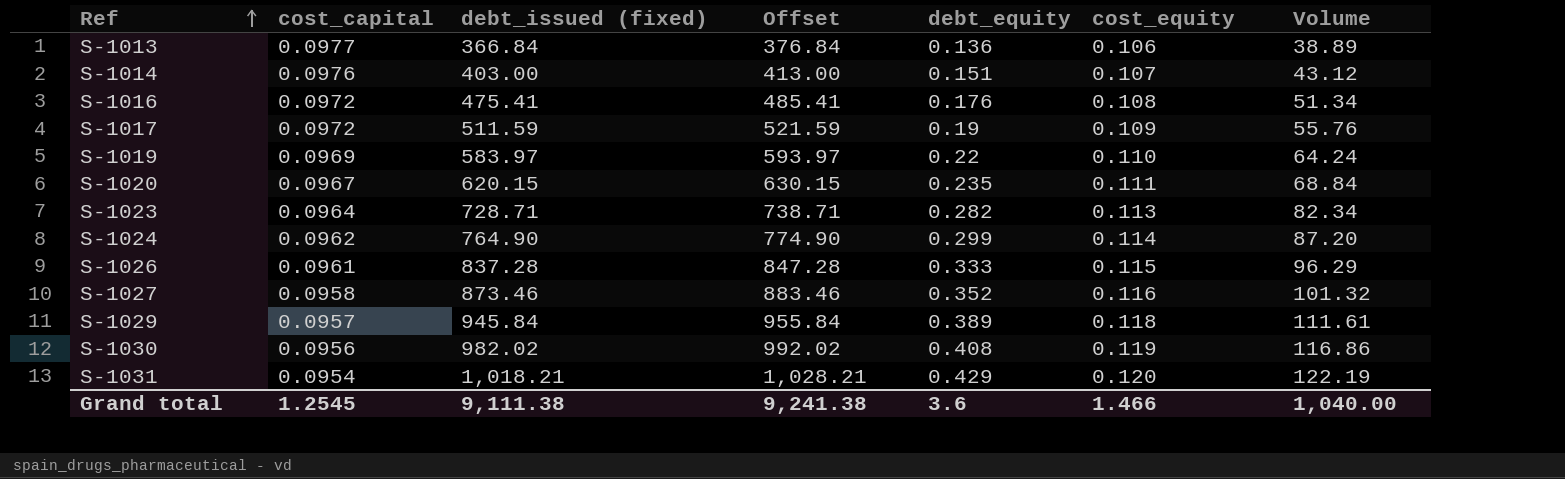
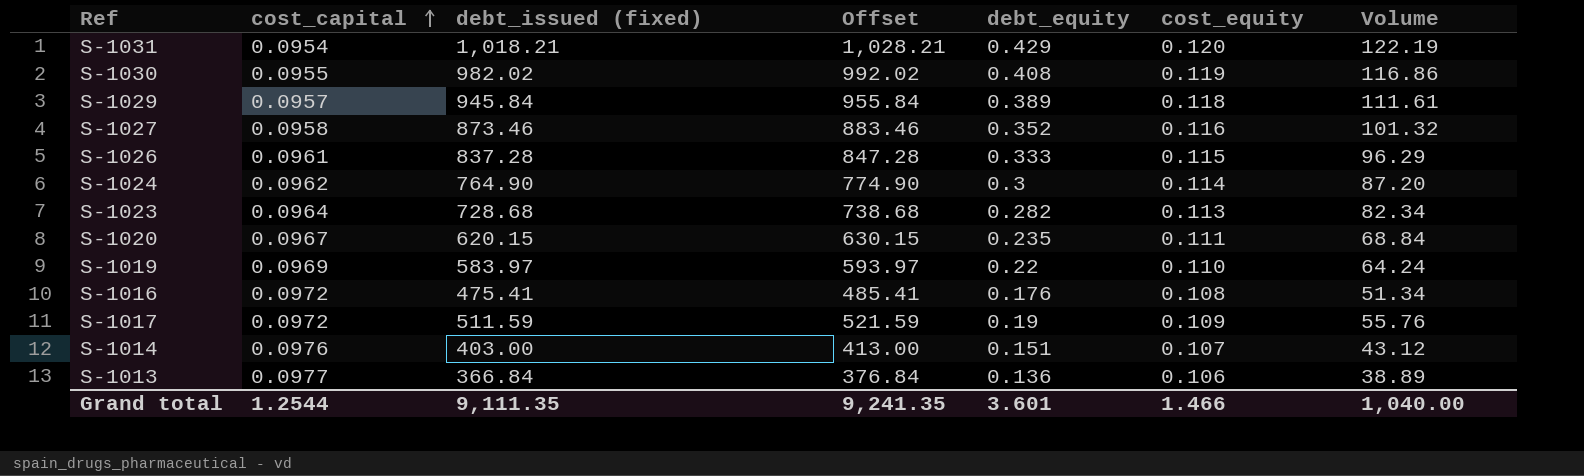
row order: Ref ascending -> cost_capital ascending
S-1030 | cost_capital: 0.0956 -> 0.0955
S-1024 | debt_equity: 0.299 -> 0.3
S-1023 | debt_issued (fixed): 728.71 -> 728.68
S-1023 | Offset: 738.71 -> 738.68
Grand total | cost_capital: 1.2545 -> 1.2544
Grand total | debt_issued (fixed): 9,111.38 -> 9,111.35
Grand total | Offset: 9,241.38 -> 9,241.35
Grand total | debt_equity: 3.6 -> 3.601

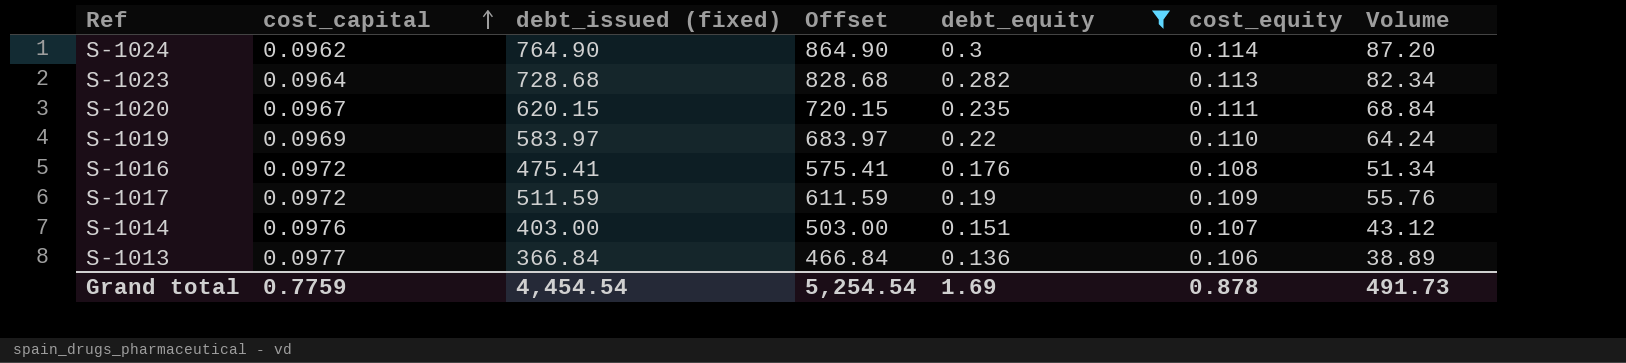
filter: none -> debt_equity <= 0.3
column Offset | formula: [debt_issued (fixed)] + 10 -> [debt_issued (fixed)] + 100
Grand total | cost_capital: 1.2544 -> 0.7759
Grand total | debt_issued (fixed): 9,111.35 -> 4,454.54
Grand total | Offset: 9,241.35 -> 5,254.54
Grand total | debt_equity: 3.601 -> 1.69
Grand total | cost_equity: 1.466 -> 0.878
Grand total | Volume: 1,040.00 -> 491.73

